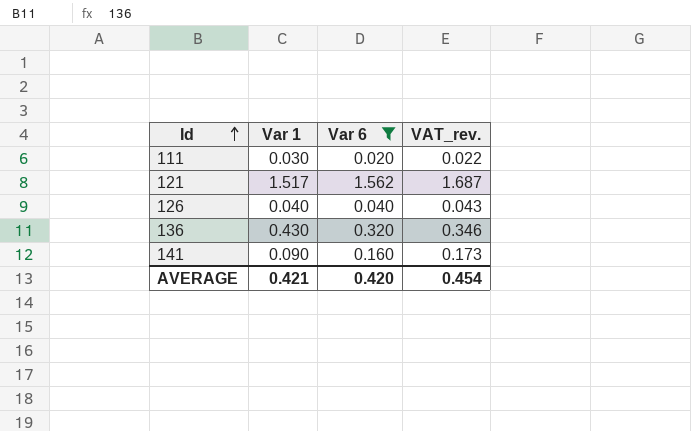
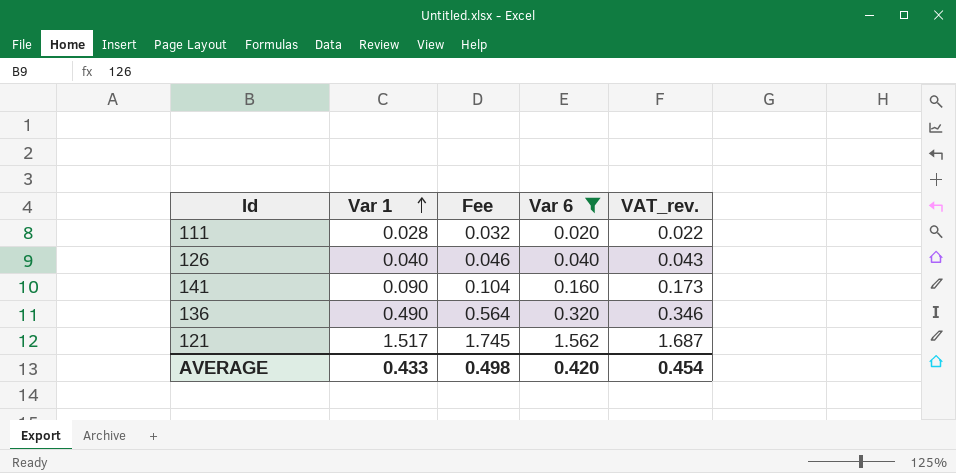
row order: Id ascending -> Var 1 ascending
column Fee | formula: none -> [Var 1] * 1.15
111 | Var 1: 0.030 -> 0.028
136 | Var 1: 0.430 -> 0.490
AVERAGE | Var 1: 0.421 -> 0.433

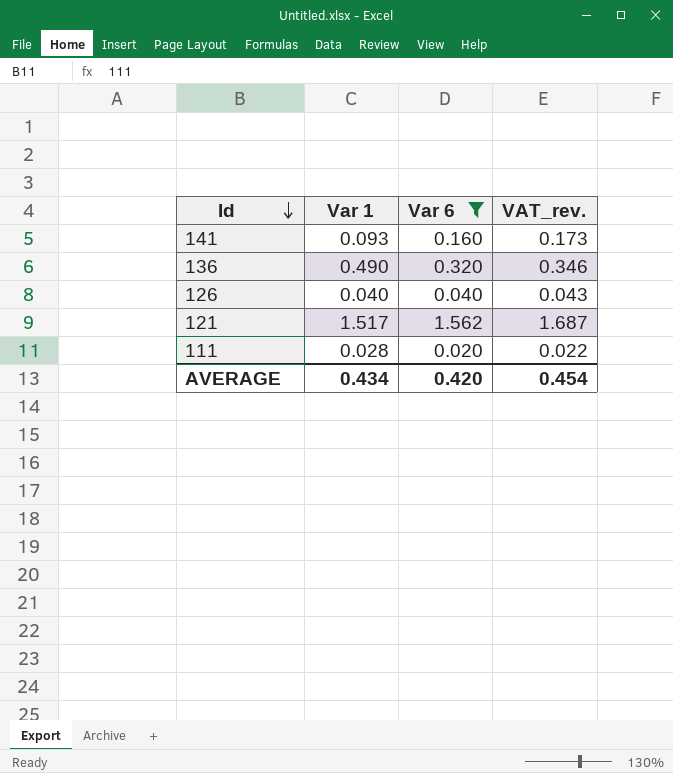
row order: Var 1 ascending -> Id descending
column Fee | formula: [Var 1] * 1.15 -> none
141 | Var 1: 0.090 -> 0.093
AVERAGE | Var 1: 0.433 -> 0.434

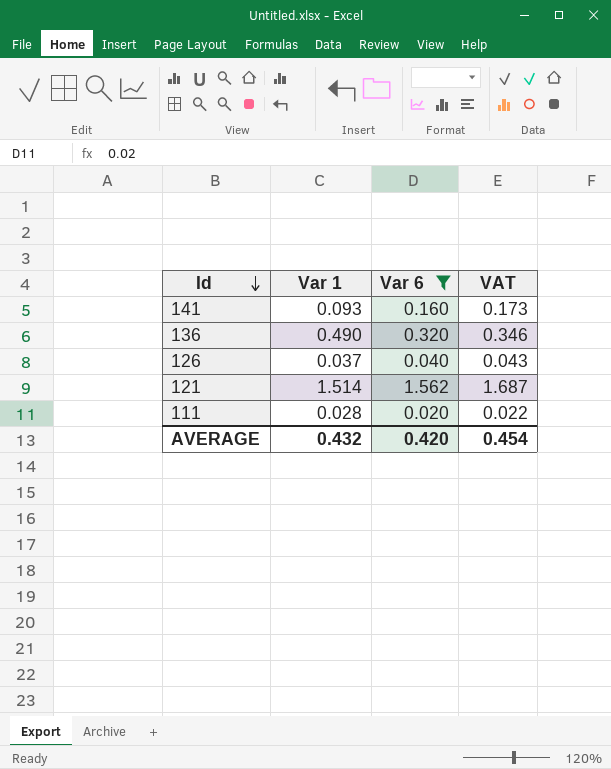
column name: VAT_rev. -> VAT
126 | Var 1: 0.040 -> 0.037
121 | Var 1: 1.517 -> 1.514
AVERAGE | Var 1: 0.434 -> 0.432

